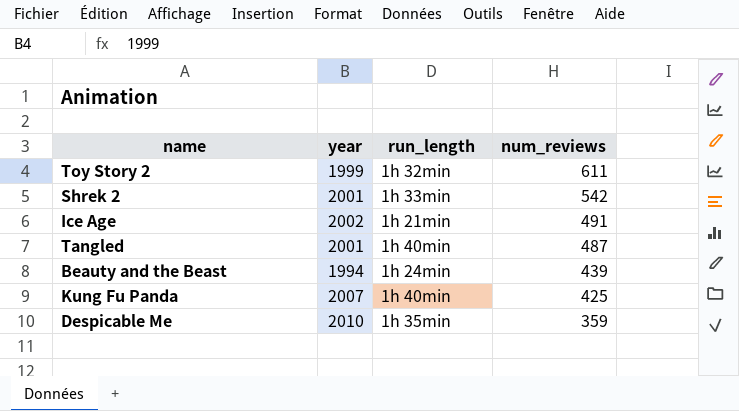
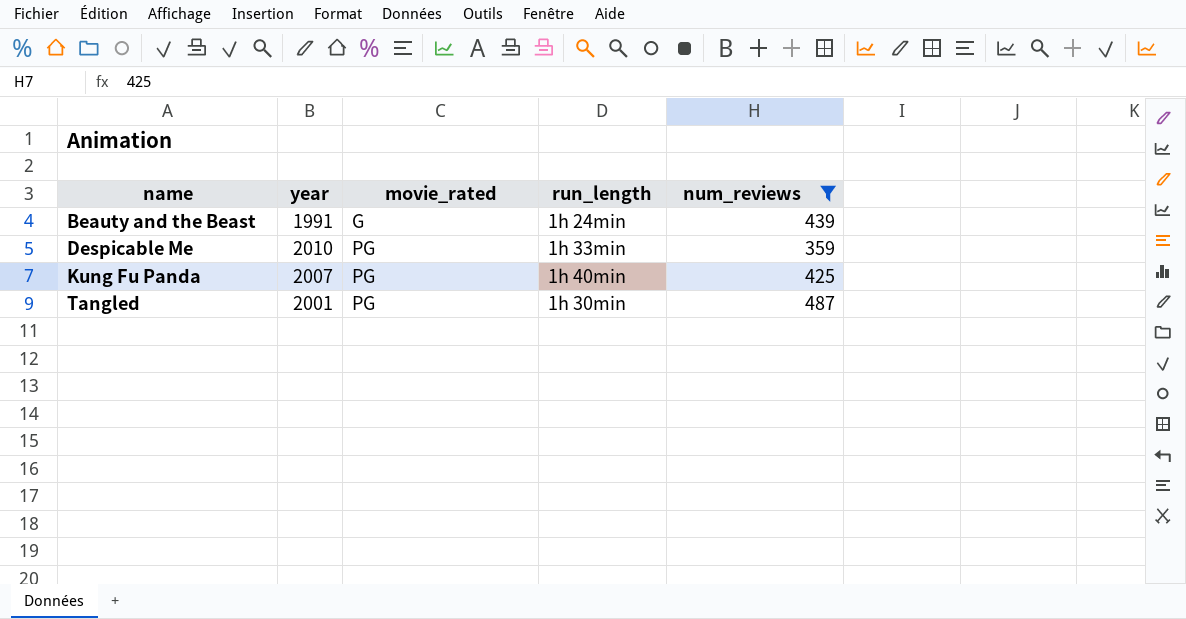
filter: none -> num_reviews <= 487
row order: num_reviews descending -> name ascending
column movie_rated | position: none -> 3
Beauty and the Beast | year: 1994 -> 1991
Despicable Me | run_length: 1h 35min -> 1h 33min
Tangled | run_length: 1h 40min -> 1h 30min

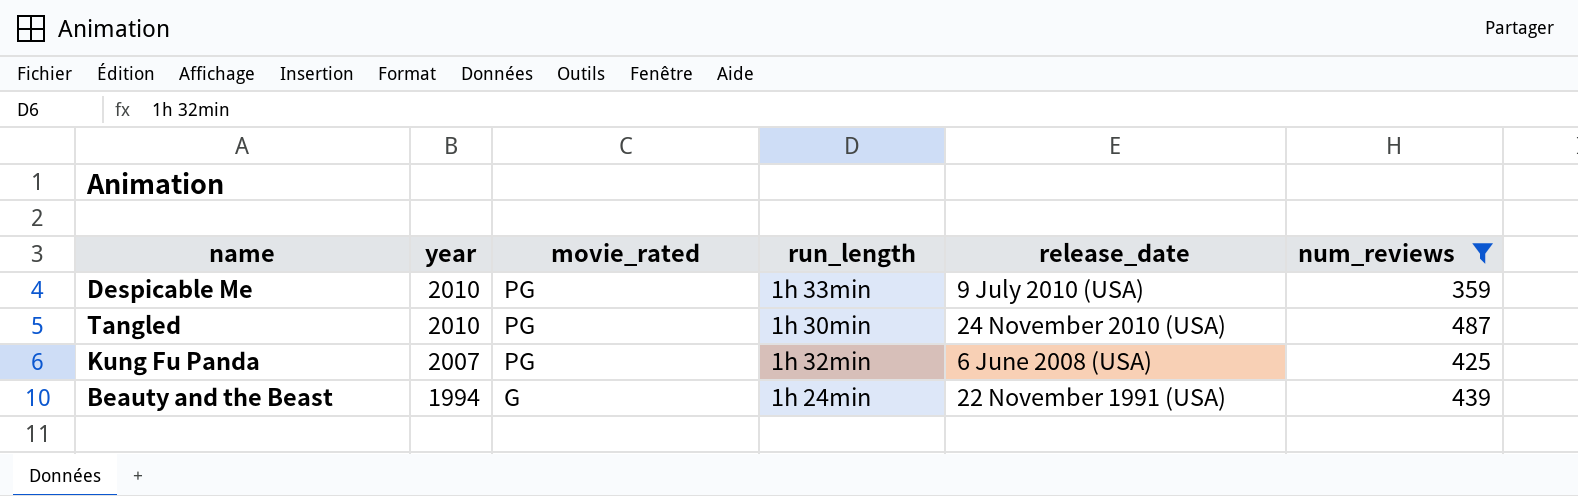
row order: name ascending -> year descending
column release_date | position: none -> 5
Tangled | year: 2001 -> 2010
Kung Fu Panda | run_length: 1h 40min -> 1h 32min
Beauty and the Beast | year: 1991 -> 1994

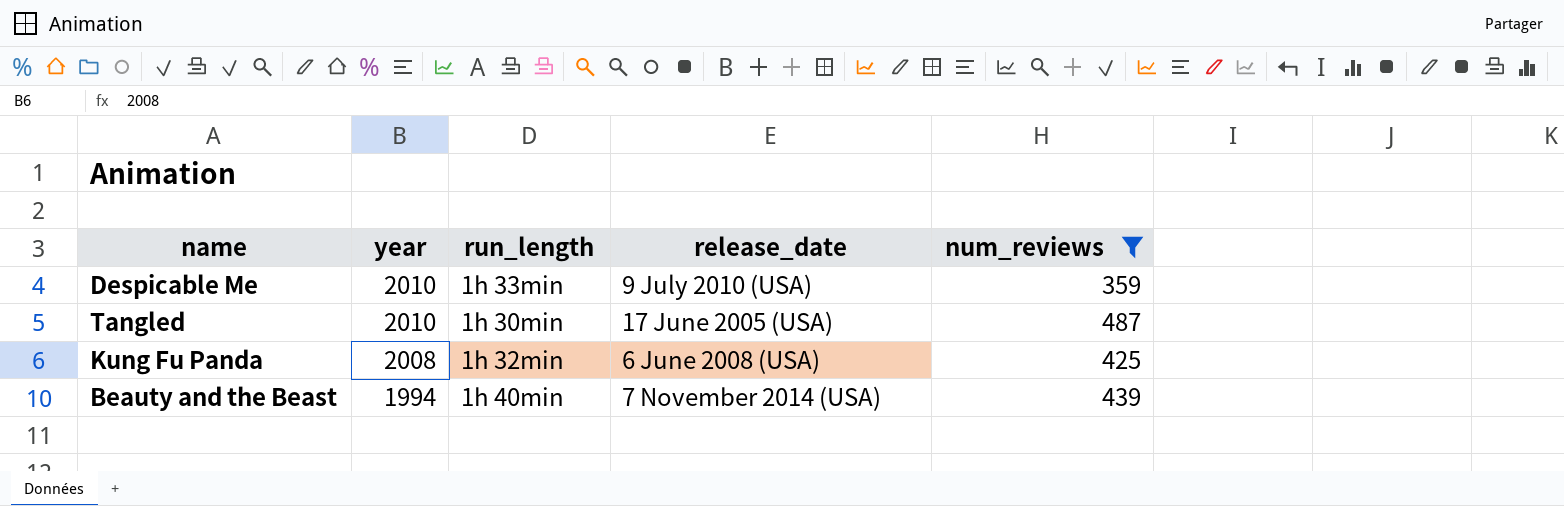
column movie_rated | position: 3 -> none
Tangled | release_date: 24 November 2010 (USA) -> 17 June 2005 (USA)
Kung Fu Panda | year: 2007 -> 2008
Beauty and the Beast | run_length: 1h 24min -> 1h 40min
Beauty and the Beast | release_date: 22 November 1991 (USA) -> 7 November 2014 (USA)

